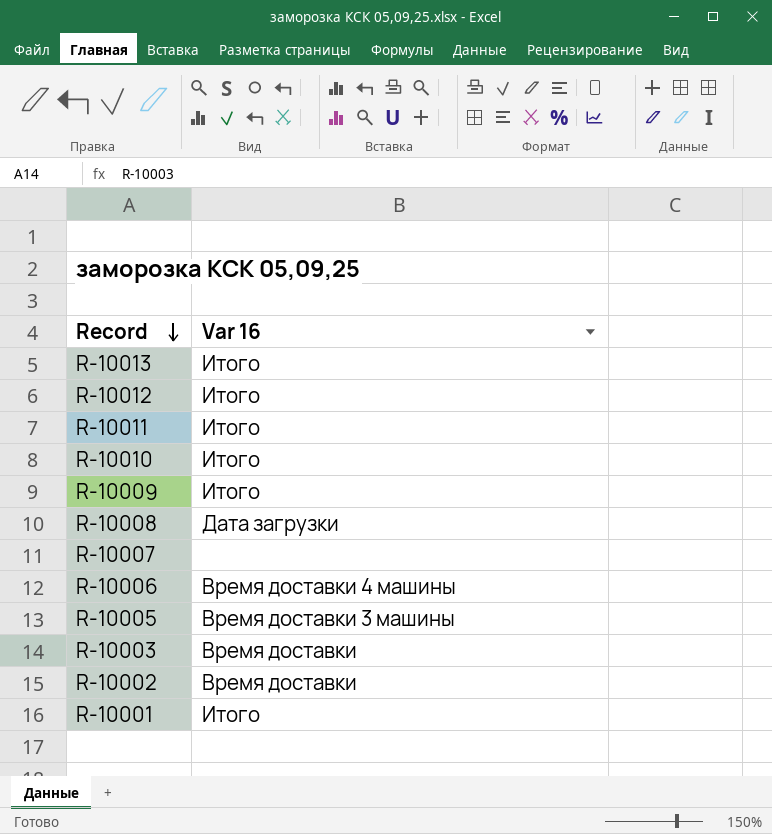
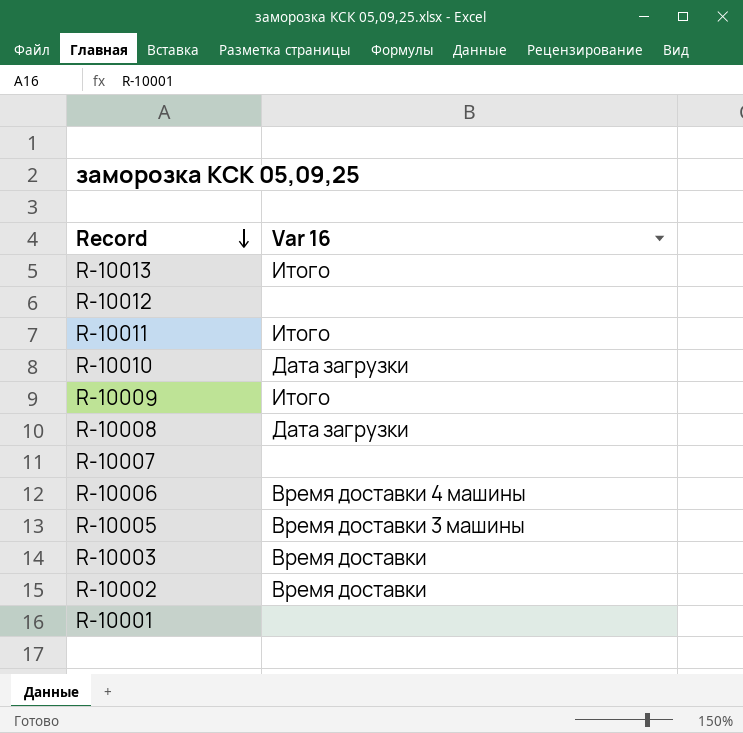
R-10012 | Var 16: Итого -> none
R-10010 | Var 16: Итого -> Дата загрузки
R-10001 | Var 16: Итого -> none

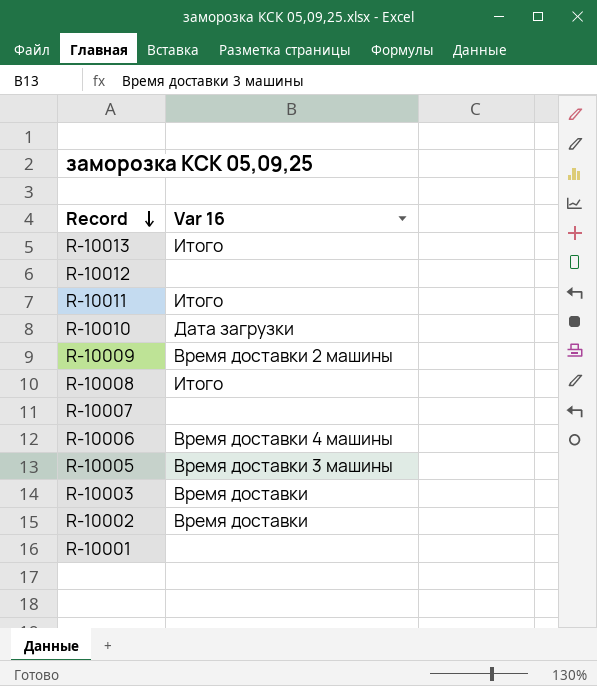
R-10009 | Var 16: Итого -> Время доставки 2 машины
R-10008 | Var 16: Дата загрузки -> Итого

